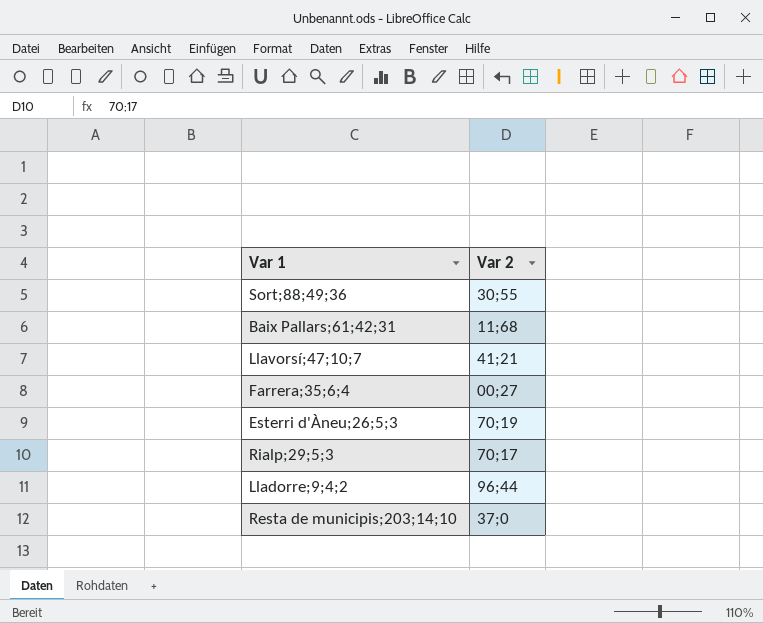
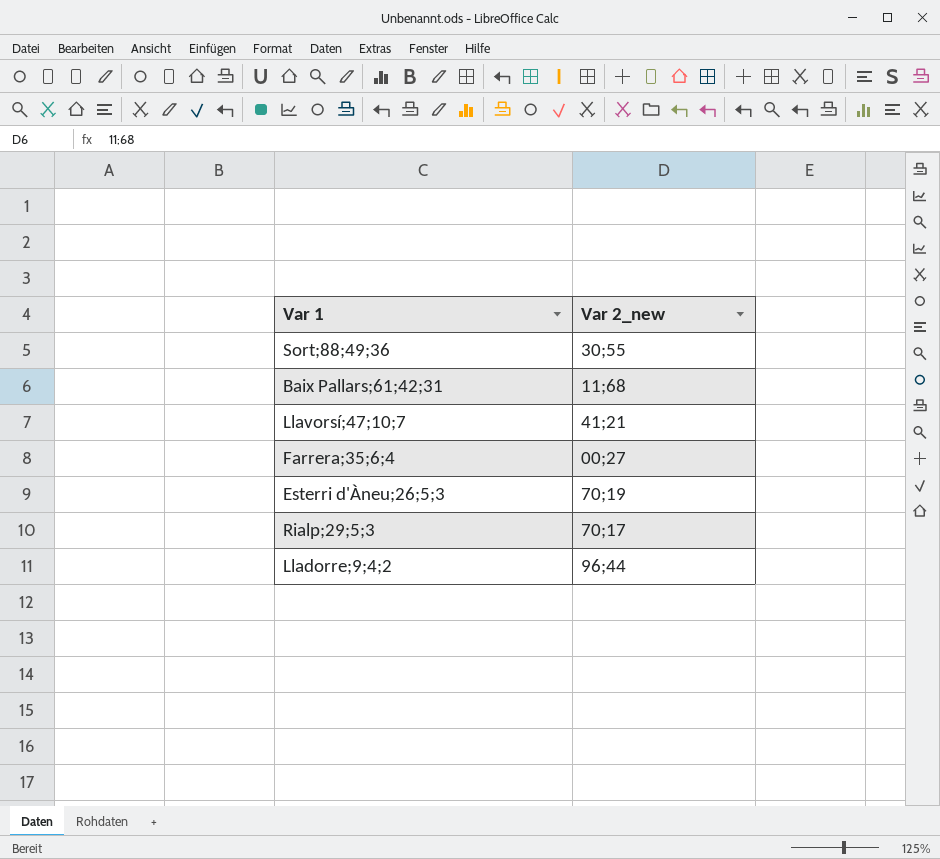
column name: Var 2 -> Var 2_new
row Resta de municipis;203;14;10: 37;0 -> none

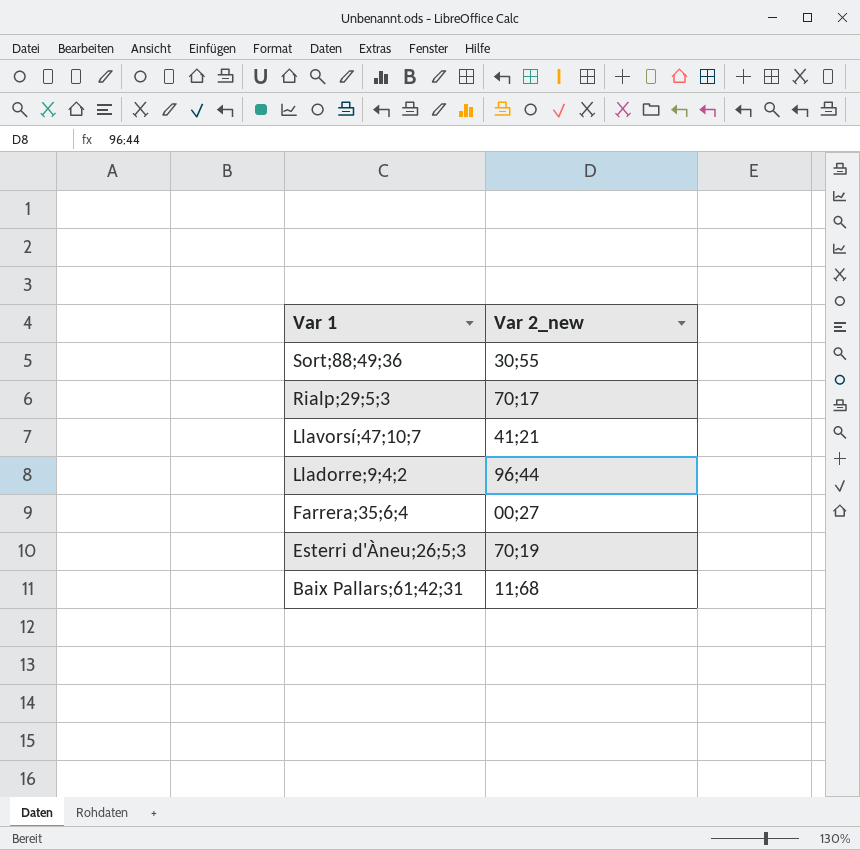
row order: none -> Var 1 descending

